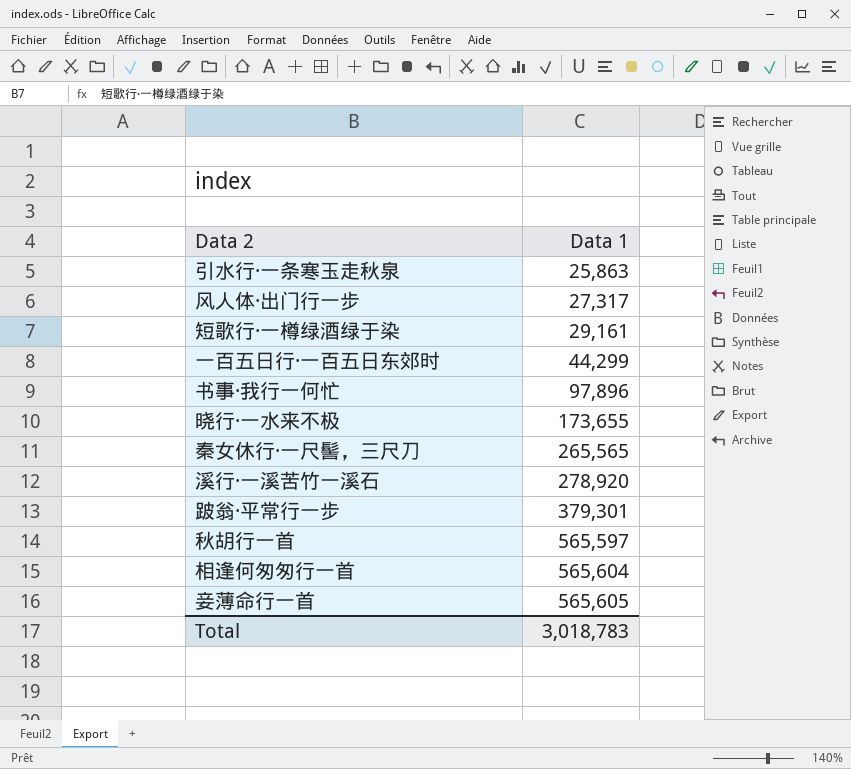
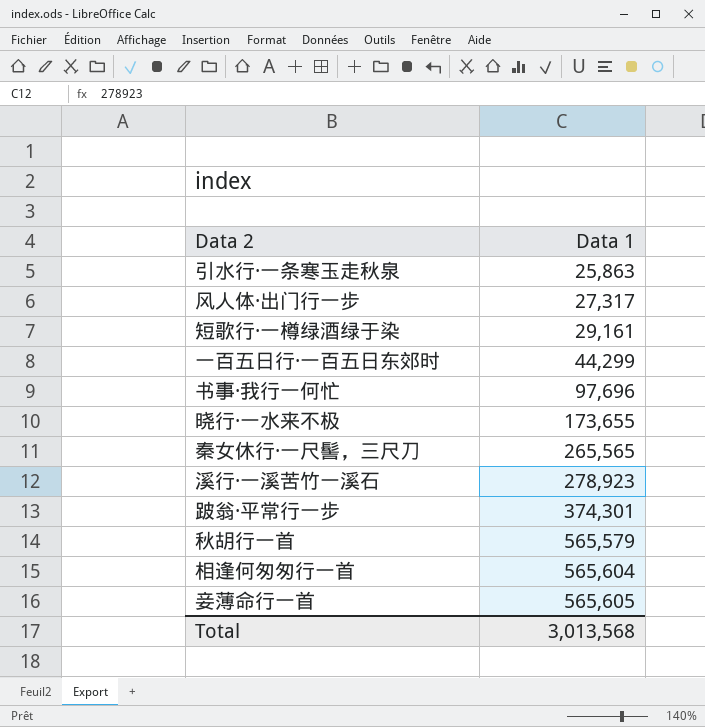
书事·我行一何忙 | Data 1: 97,896 -> 97,696
溪行·一溪苦竹一溪石 | Data 1: 278,920 -> 278,923
跛翁·平常行一步 | Data 1: 379,301 -> 374,301
秋胡行一首 | Data 1: 565,597 -> 565,579
Total | Data 1: 3,018,783 -> 3,013,568

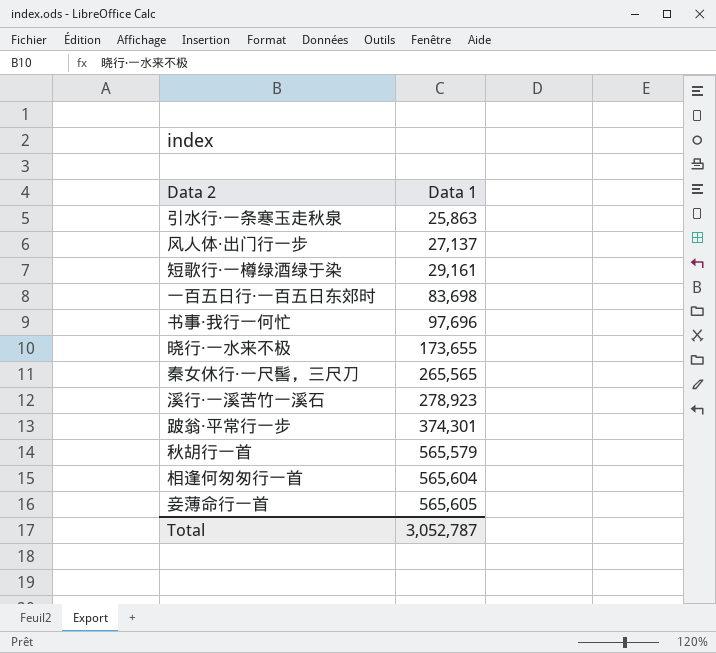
风人体·出门行一步 | Data 1: 27,317 -> 27,137
一百五日行·一百五日东郊时 | Data 1: 44,299 -> 83,698
Total | Data 1: 3,013,568 -> 3,052,787

